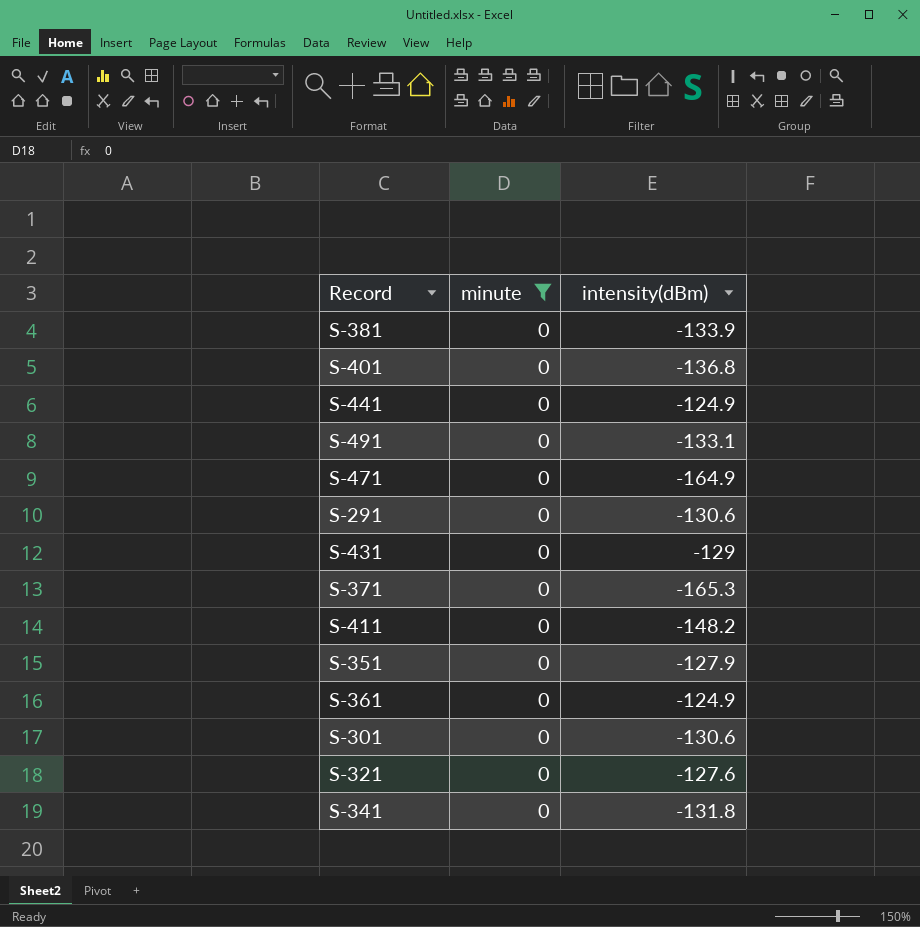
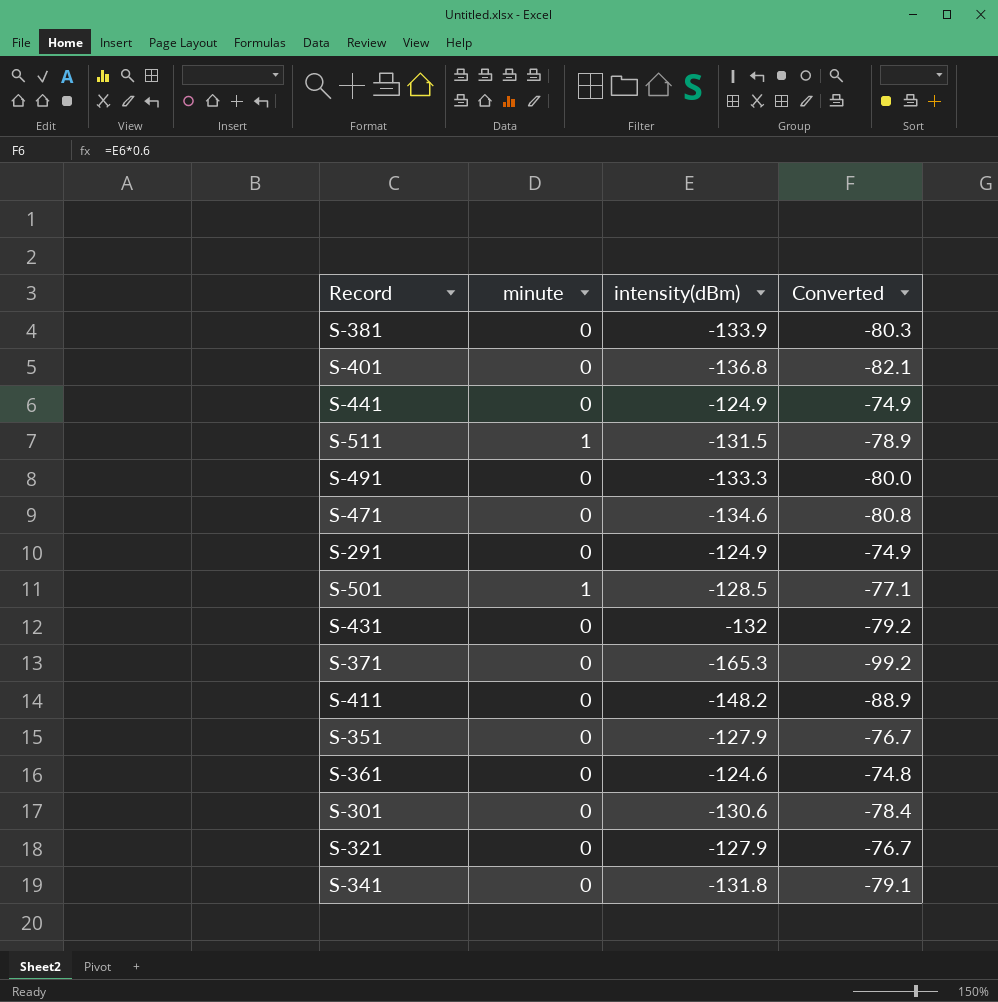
filter: minute = 0 -> none
column Converted | formula: none -> [intensity(dBm)] * 0.6
S-491 | intensity(dBm): -133.1 -> -133.3
S-471 | intensity(dBm): -164.9 -> -134.6
S-291 | intensity(dBm): -130.6 -> -124.9
S-431 | intensity(dBm): -129 -> -132
S-361 | intensity(dBm): -124.9 -> -124.6
S-321 | intensity(dBm): -127.6 -> -127.9

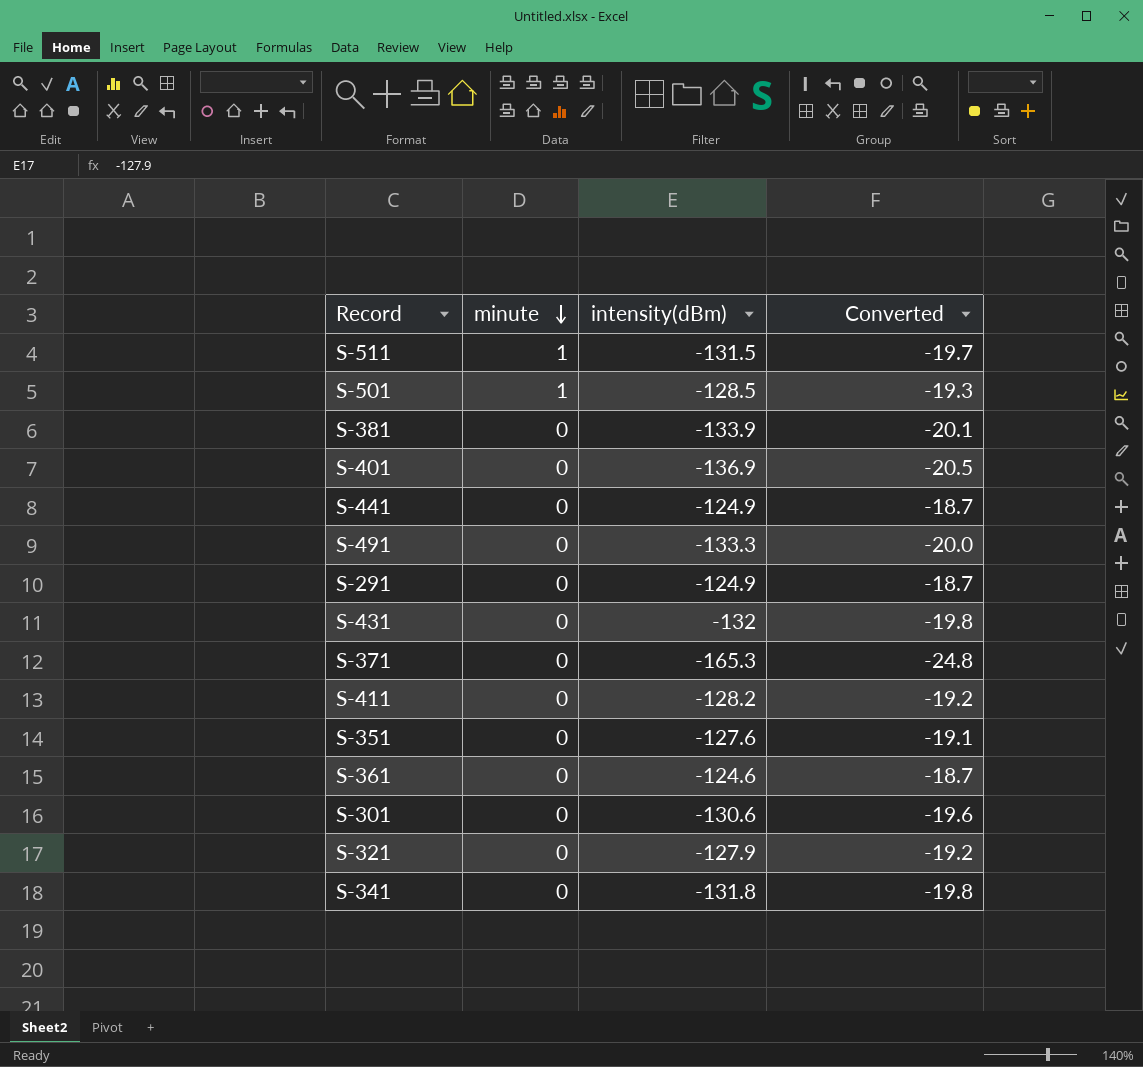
row order: none -> minute descending
column Converted | formula: [intensity(dBm)] * 0.6 -> [intensity(dBm)] * 0.15
row S-471: 0 | -134.6 | -80.8 -> none
S-401 | intensity(dBm): -136.8 -> -136.9
S-411 | intensity(dBm): -148.2 -> -128.2
S-351 | intensity(dBm): -127.9 -> -127.6

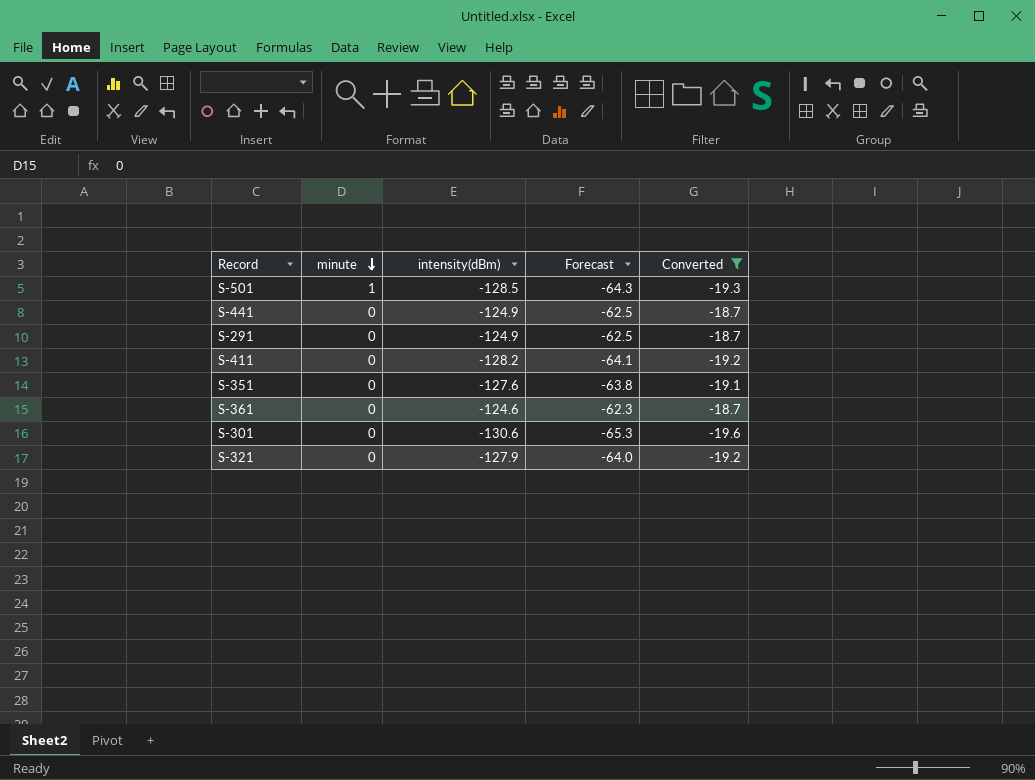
filter: none -> Converted >= -19.6
column Forecast | formula: none -> [intensity(dBm)] * 0.5

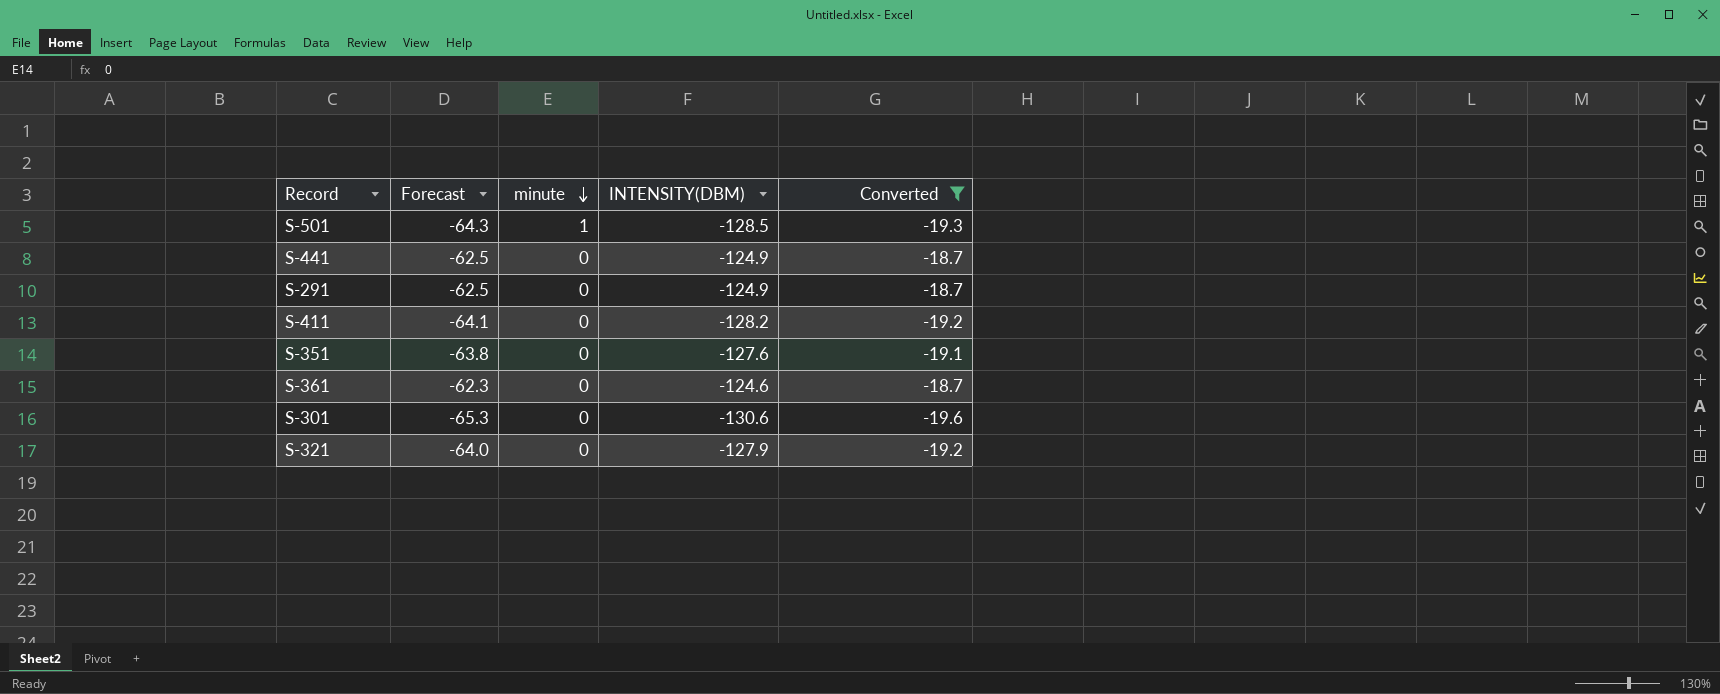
column Forecast | position: 4 -> 2
column name: intensity(dBm) -> INTENSITY(DBM)

